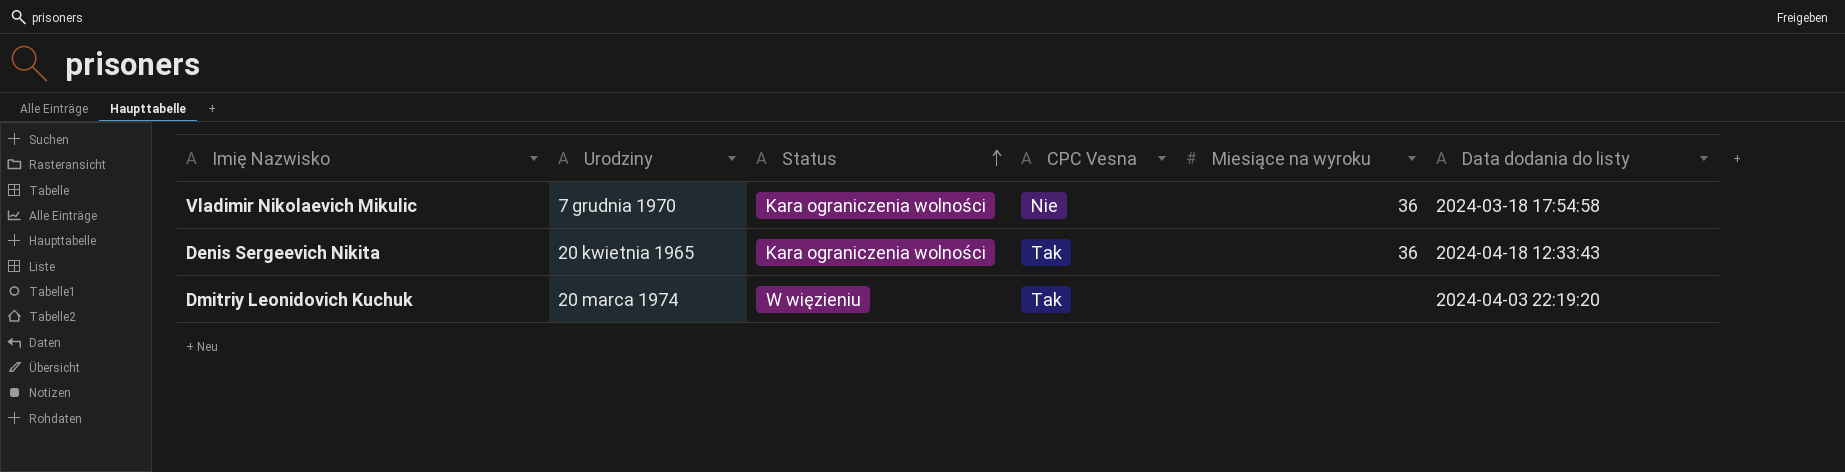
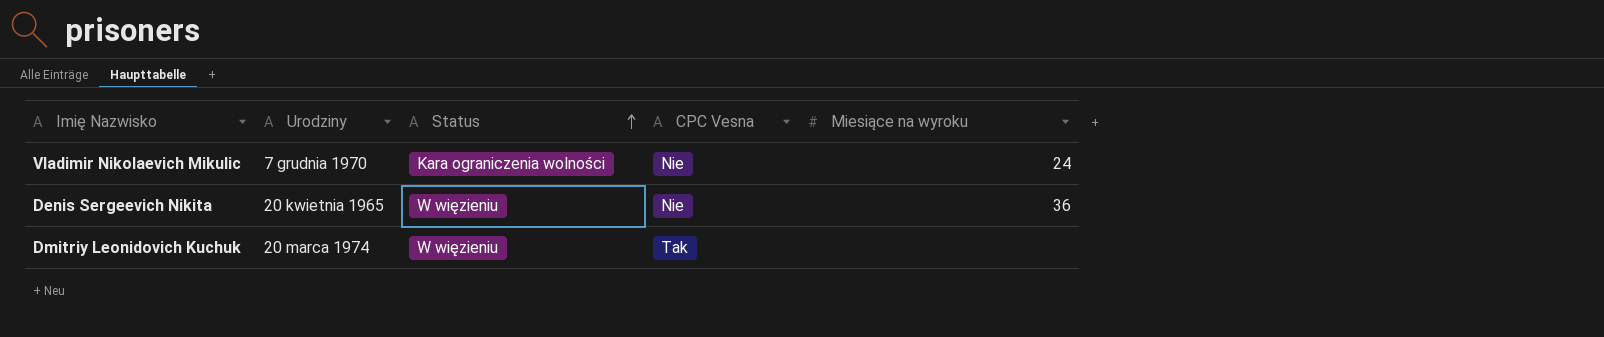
column Data dodania do listy | position: 6 -> none
Vladimir Nikolaevich Mikulic | Miesiące na wyroku: 36 -> 24
Denis Sergeevich Nikita | Status: Kara ograniczenia wolności -> W więzieniu
Denis Sergeevich Nikita | CPC Vesna: Tak -> Nie

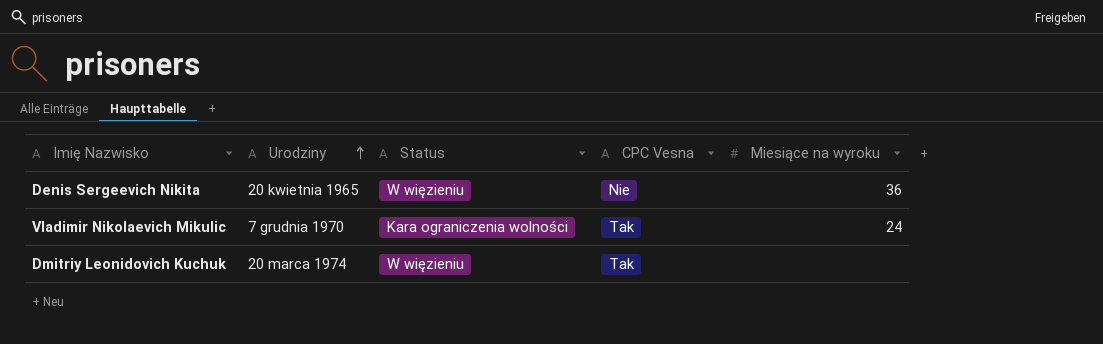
row order: Status ascending -> Urodziny ascending
Vladimir Nikolaevich Mikulic | CPC Vesna: Nie -> Tak

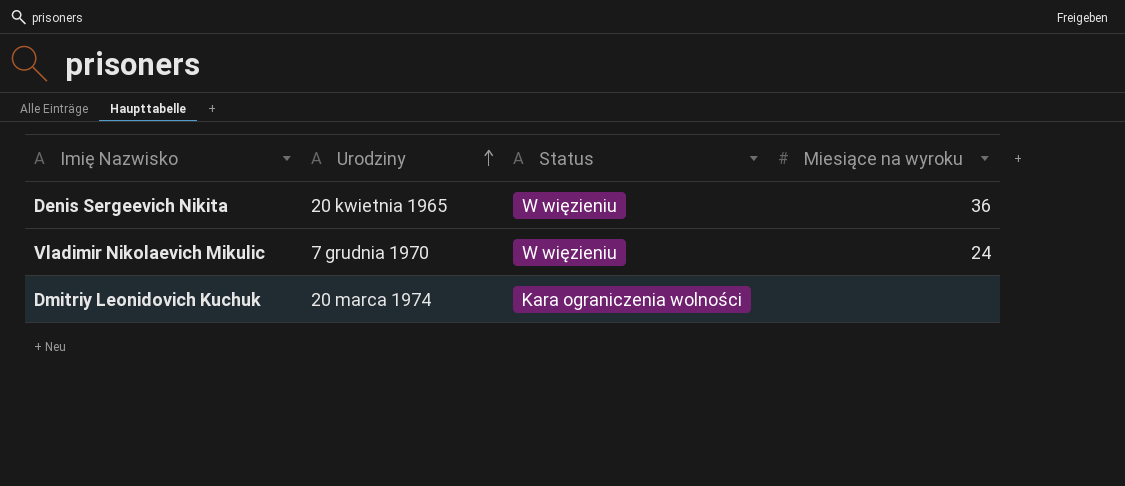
column CPC Vesna | position: 4 -> none
Vladimir Nikolaevich Mikulic | Status: Kara ograniczenia wolności -> W więzieniu
Dmitriy Leonidovich Kuchuk | Status: W więzieniu -> Kara ograniczenia wolności

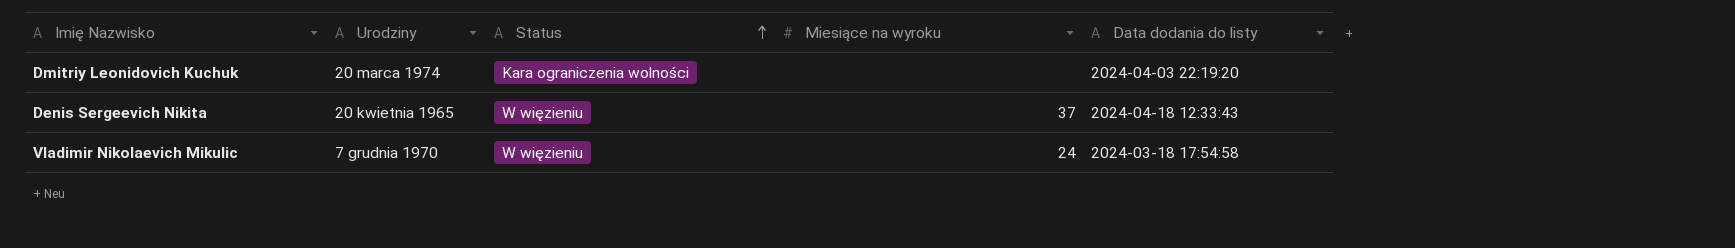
row order: Urodziny ascending -> Status ascending
column Data dodania do listy | position: none -> 5
Denis Sergeevich Nikita | Miesiące na wyroku: 36 -> 37

